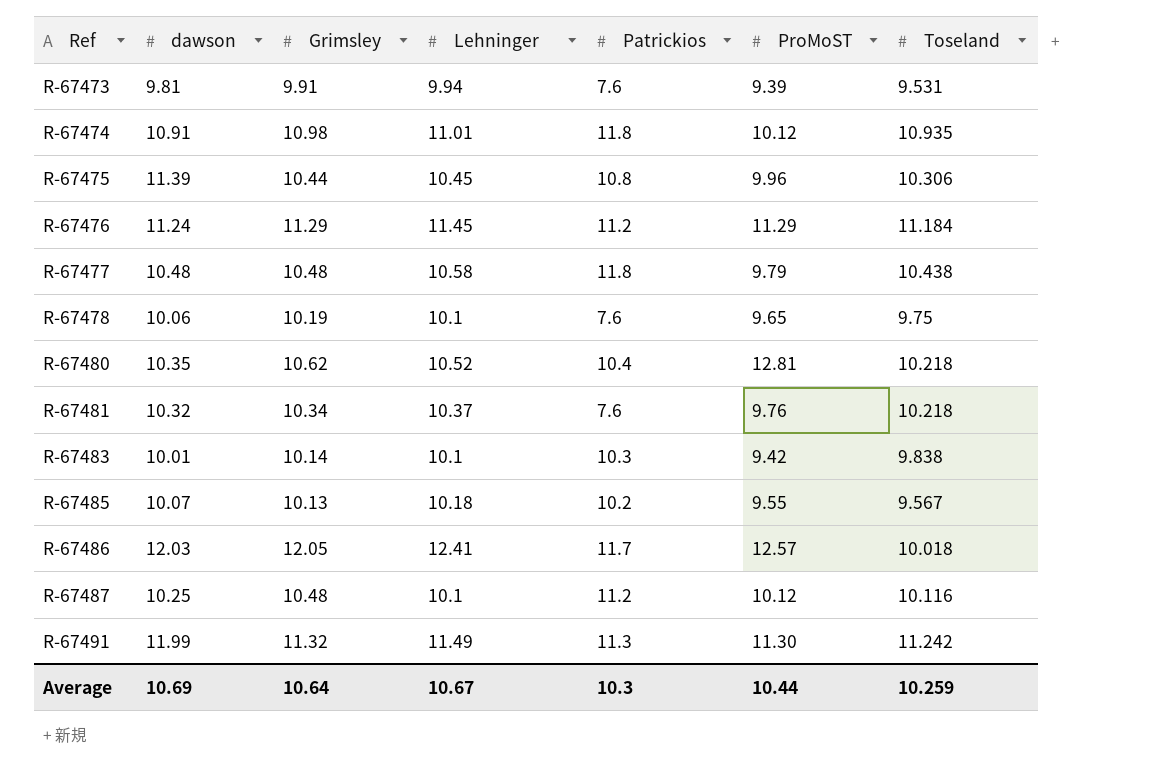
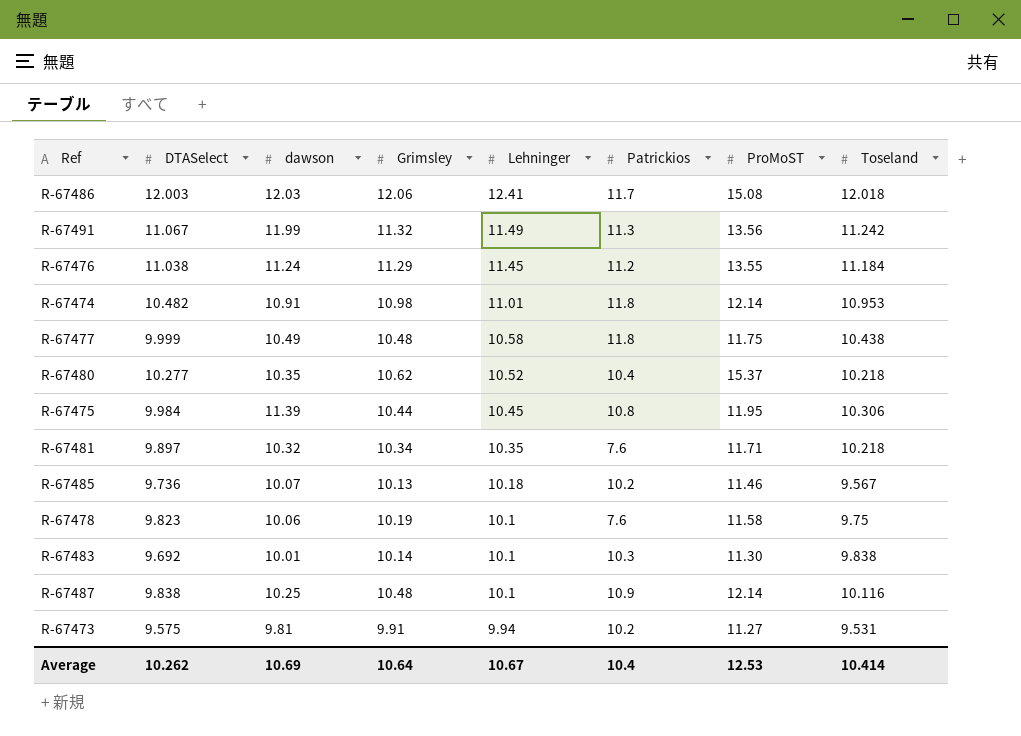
row order: Ref ascending -> Lehninger descending
column DTASelect | position: none -> 2
R-67486 | Grimsley: 12.05 -> 12.06
R-67486 | ProMoST: 12.57 -> 15.08
R-67486 | Toseland: 10.018 -> 12.018
R-67491 | ProMoST: 11.30 -> 13.56
R-67476 | ProMoST: 11.29 -> 13.55
R-67474 | ProMoST: 10.12 -> 12.14
R-67474 | Toseland: 10.935 -> 10.953
R-67477 | dawson: 10.48 -> 10.49
R-67477 | ProMoST: 9.79 -> 11.75
R-67480 | ProMoST: 12.81 -> 15.37
R-67475 | ProMoST: 9.96 -> 11.95
R-67481 | Lehninger: 10.37 -> 10.35
R-67481 | ProMoST: 9.76 -> 11.71
R-67485 | ProMoST: 9.55 -> 11.46
R-67478 | ProMoST: 9.65 -> 11.58
R-67483 | ProMoST: 9.42 -> 11.30
R-67487 | Patrickios: 11.2 -> 10.9
R-67487 | ProMoST: 10.12 -> 12.14
R-67473 | Patrickios: 7.6 -> 10.2
R-67473 | ProMoST: 9.39 -> 11.27
Average | Patrickios: 10.3 -> 10.4
Average | ProMoST: 10.44 -> 12.53
Average | Toseland: 10.259 -> 10.414

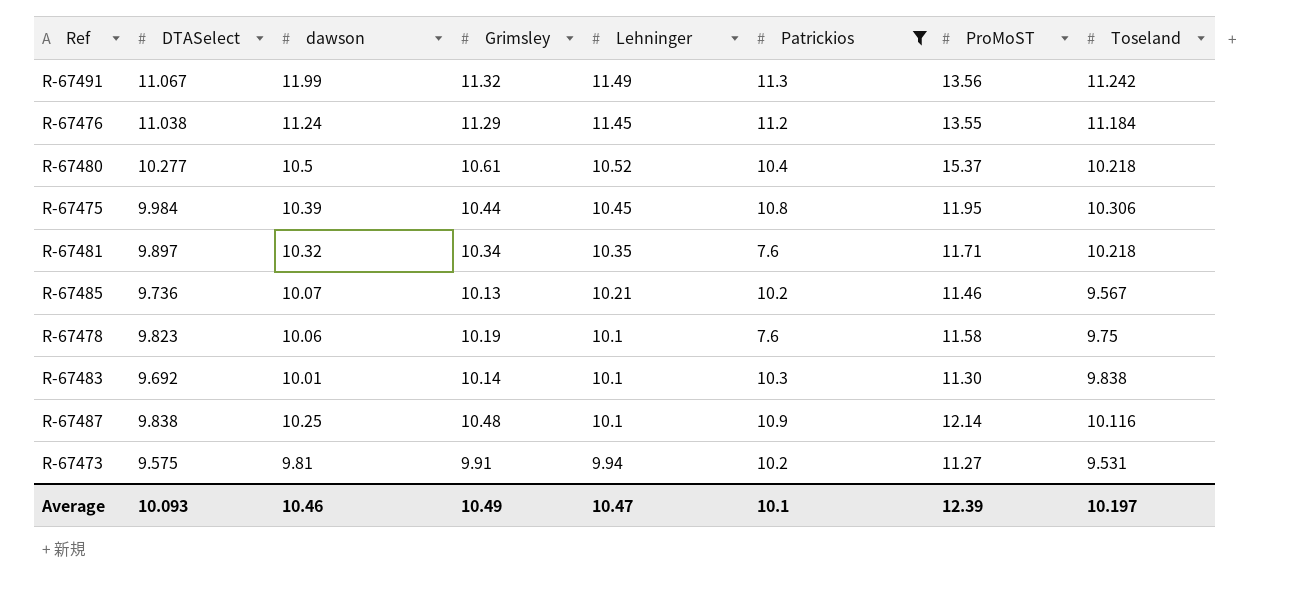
filter: none -> Patrickios <= 11.3
R-67480 | dawson: 10.35 -> 10.5
R-67480 | Grimsley: 10.62 -> 10.61
R-67475 | dawson: 11.39 -> 10.39
R-67485 | Lehninger: 10.18 -> 10.21
Average | DTASelect: 10.262 -> 10.093
Average | dawson: 10.69 -> 10.46
Average | Grimsley: 10.64 -> 10.49
Average | Lehninger: 10.67 -> 10.47
Average | Patrickios: 10.4 -> 10.1
Average | ProMoST: 12.53 -> 12.39
Average | Toseland: 10.414 -> 10.197

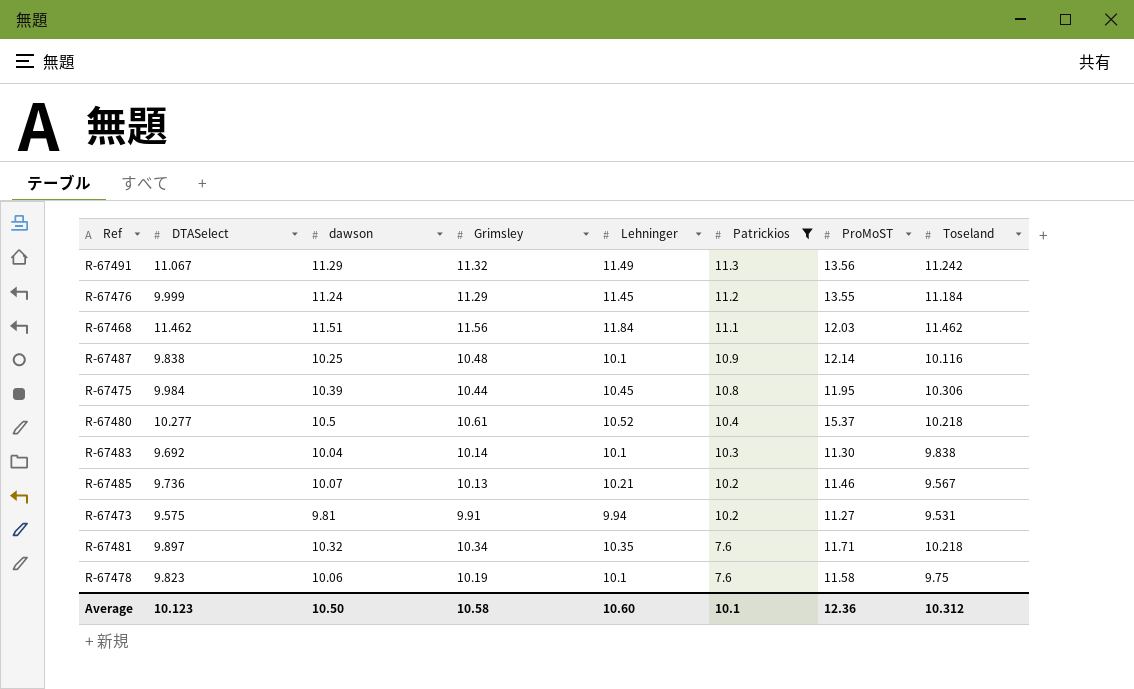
row order: Lehninger descending -> Patrickios descending
R-67491 | dawson: 11.99 -> 11.29
R-67476 | DTASelect: 11.038 -> 9.999
row R-67468: none -> 11.462 | 11.51 | 11.56 | 11.84 | 11.1 | 12.03 | 11.462
R-67483 | dawson: 10.01 -> 10.04
Average | DTASelect: 10.093 -> 10.123
Average | dawson: 10.46 -> 10.50
Average | Grimsley: 10.49 -> 10.58
Average | Lehninger: 10.47 -> 10.60
Average | ProMoST: 12.39 -> 12.36
Average | Toseland: 10.197 -> 10.312

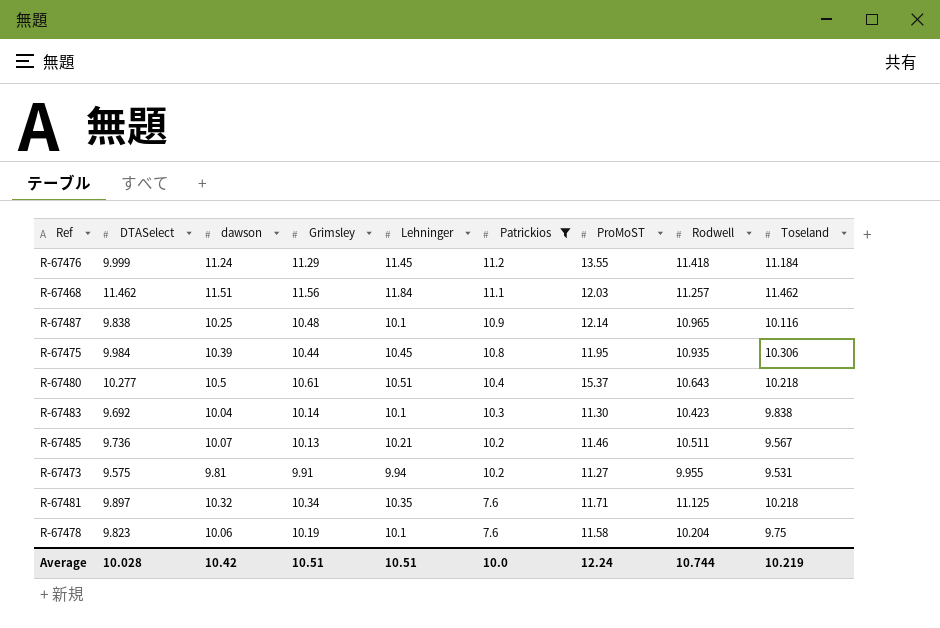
column Rodwell | position: none -> 8
row R-67491: 11.067 | 11.29 | 11.32 | 11.49 | 11.3 | 13.56 | 11.242 -> none
R-67480 | Lehninger: 10.52 -> 10.51
Average | DTASelect: 10.123 -> 10.028
Average | dawson: 10.50 -> 10.42
Average | Grimsley: 10.58 -> 10.51
Average | Lehninger: 10.60 -> 10.51
Average | Patrickios: 10.1 -> 10.0
Average | ProMoST: 12.36 -> 12.24
Average | Toseland: 10.312 -> 10.219

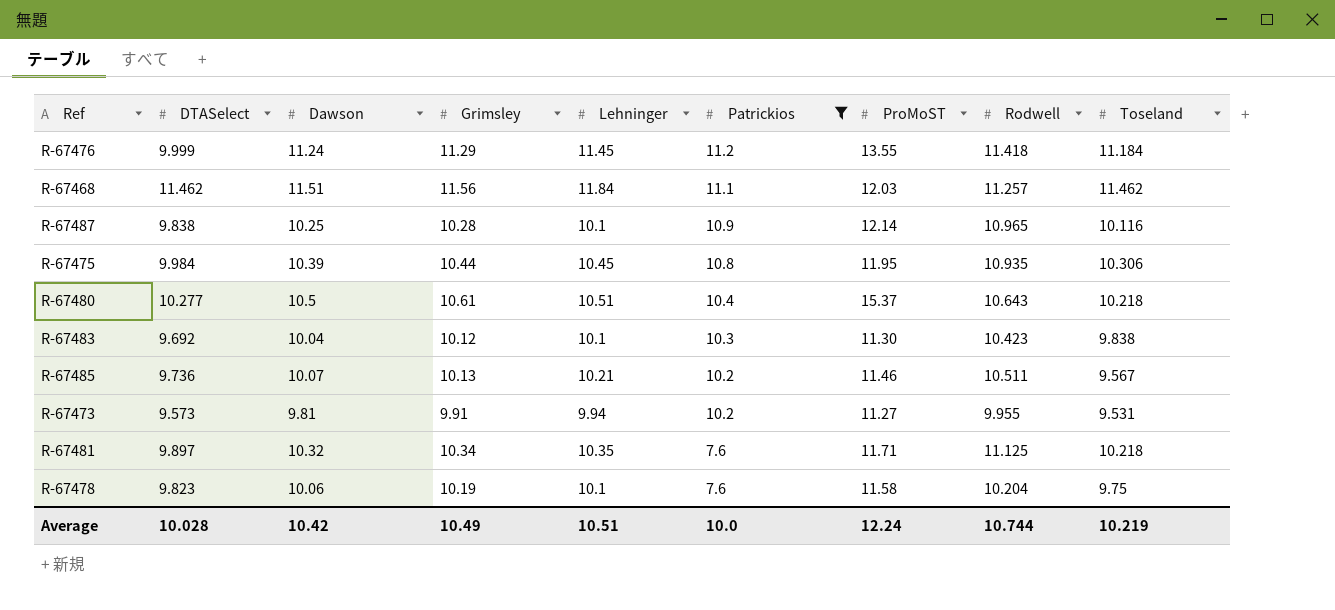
column name: dawson -> Dawson
R-67487 | Grimsley: 10.48 -> 10.28
R-67483 | Grimsley: 10.14 -> 10.12
R-67473 | DTASelect: 9.575 -> 9.573
Average | Grimsley: 10.51 -> 10.49

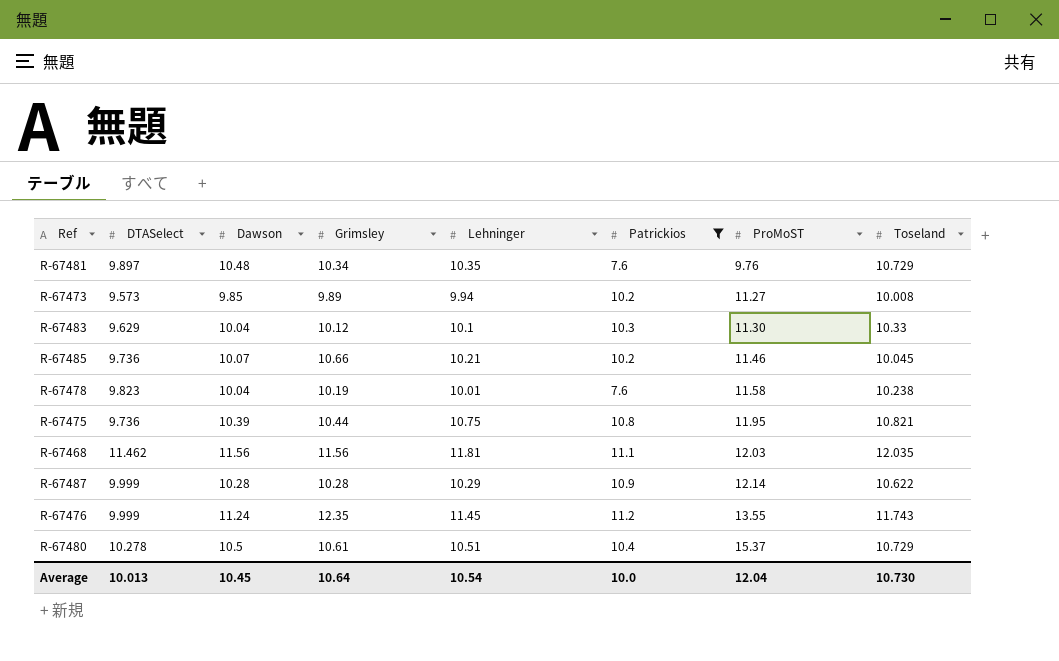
row order: Patrickios descending -> ProMoST ascending
column Rodwell | position: 8 -> none
R-67481 | Dawson: 10.32 -> 10.48
R-67481 | ProMoST: 11.71 -> 9.76
R-67481 | Toseland: 10.218 -> 10.729
R-67473 | Dawson: 9.81 -> 9.85
R-67473 | Grimsley: 9.91 -> 9.89
R-67473 | Toseland: 9.531 -> 10.008
R-67483 | DTASelect: 9.692 -> 9.629
R-67483 | Toseland: 9.838 -> 10.33
R-67485 | Grimsley: 10.13 -> 10.66
R-67485 | Toseland: 9.567 -> 10.045
R-67478 | Dawson: 10.06 -> 10.04
R-67478 | Lehninger: 10.1 -> 10.01
R-67478 | Toseland: 9.75 -> 10.238
R-67475 | DTASelect: 9.984 -> 9.736
R-67475 | Lehninger: 10.45 -> 10.75
R-67475 | Toseland: 10.306 -> 10.821
R-67468 | Dawson: 11.51 -> 11.56
R-67468 | Lehninger: 11.84 -> 11.81
R-67468 | Toseland: 11.462 -> 12.035
R-67487 | DTASelect: 9.838 -> 9.999
R-67487 | Dawson: 10.25 -> 10.28
R-67487 | Lehninger: 10.1 -> 10.29
R-67487 | Toseland: 10.116 -> 10.622
R-67476 | Grimsley: 11.29 -> 12.35
R-67476 | Toseland: 11.184 -> 11.743
R-67480 | DTASelect: 10.277 -> 10.278
R-67480 | Toseland: 10.218 -> 10.729
Average | DTASelect: 10.028 -> 10.013
Average | Dawson: 10.42 -> 10.45
Average | Grimsley: 10.49 -> 10.64
Average | Lehninger: 10.51 -> 10.54
Average | ProMoST: 12.24 -> 12.04
Average | Toseland: 10.219 -> 10.730

